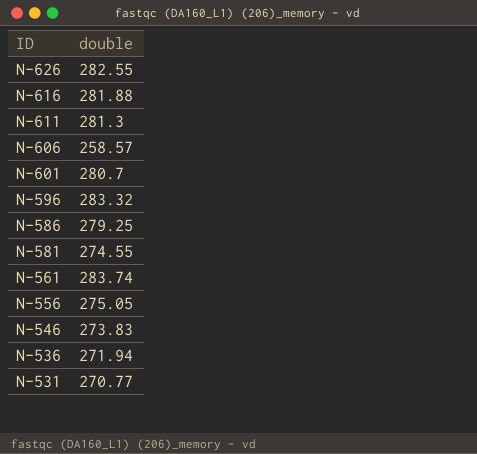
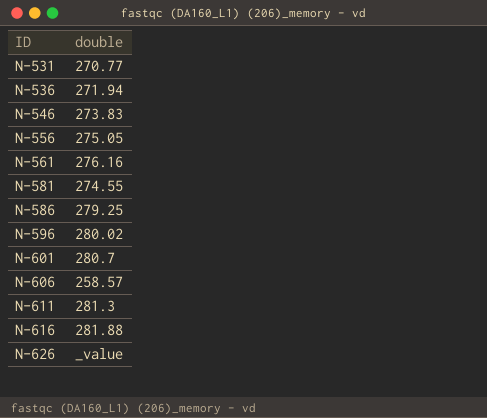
row order: ID descending -> ID ascending
N-561 | double: 283.74 -> 276.16
N-596 | double: 283.32 -> 280.02
N-626 | double: 282.55 -> _value

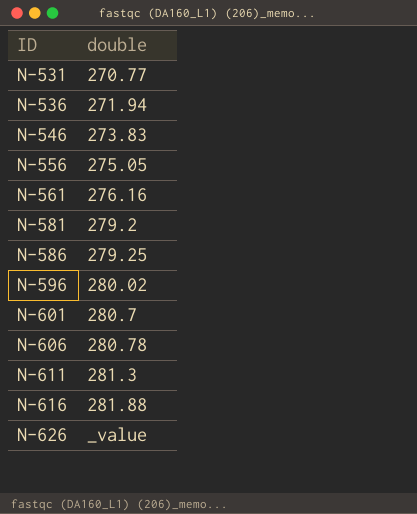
N-581 | double: 274.55 -> 279.2
N-606 | double: 258.57 -> 280.78

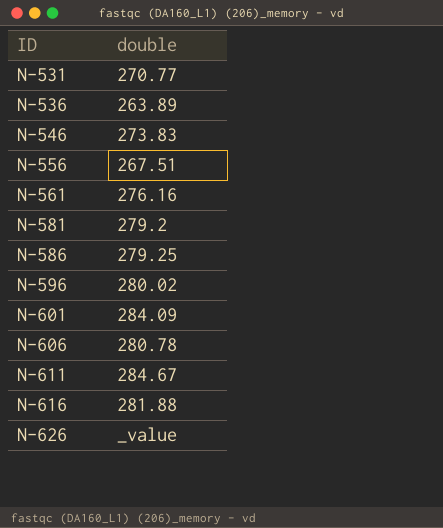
N-536 | double: 271.94 -> 263.89
N-556 | double: 275.05 -> 267.51
N-601 | double: 280.7 -> 284.09
N-611 | double: 281.3 -> 284.67

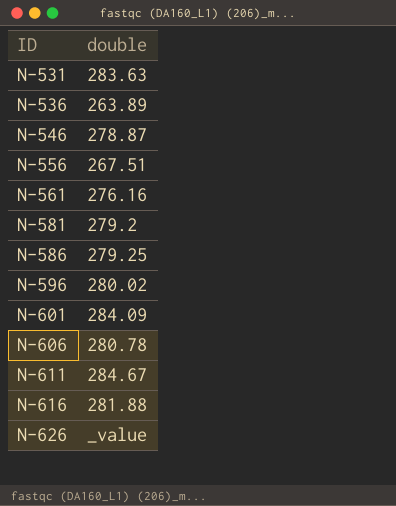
N-531 | double: 270.77 -> 283.63
N-546 | double: 273.83 -> 278.87

